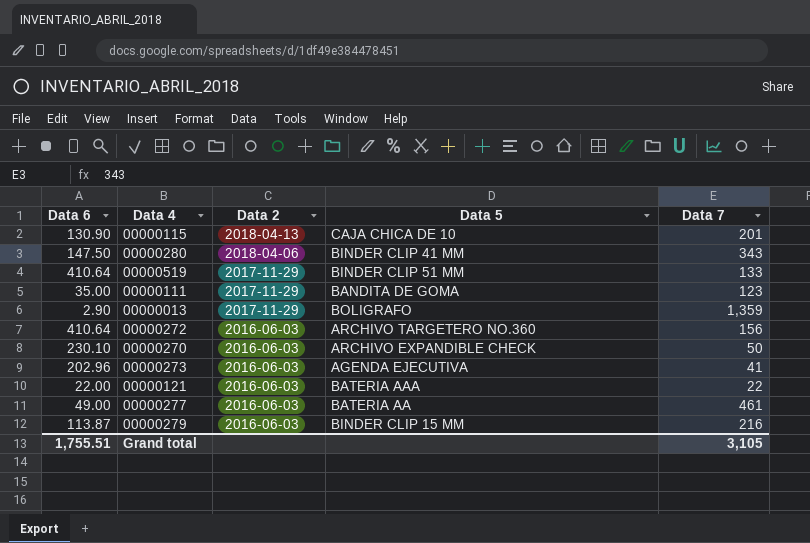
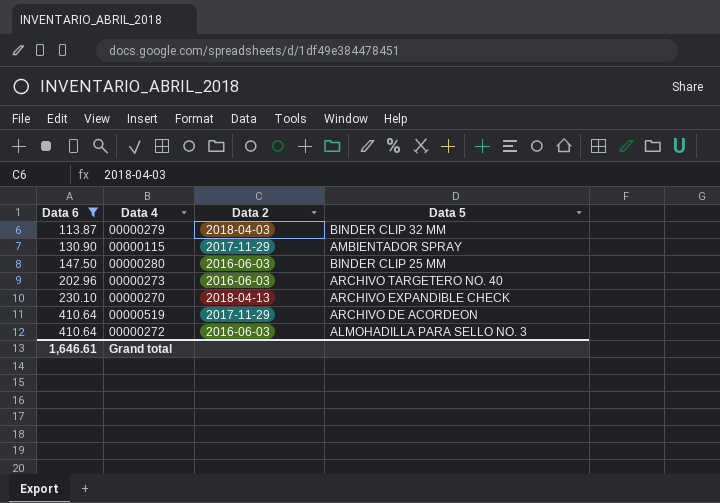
filter: none -> Data 6 >= 113.87
row order: Data 2 descending -> Data 6 ascending
column Data 7 | position: 5 -> none
00000279 | Data 2: 2016-06-03 -> 2018-04-03
00000279 | Data 5: BINDER CLIP 15 MM -> BINDER CLIP 32 MM
00000115 | Data 2: 2018-04-13 -> 2017-11-29
00000115 | Data 5: CAJA CHICA DE 10 -> AMBIENTADOR SPRAY
00000280 | Data 2: 2018-04-06 -> 2016-06-03
00000280 | Data 5: BINDER CLIP 41 MM -> BINDER CLIP 25 MM
00000273 | Data 5: AGENDA EJECUTIVA -> ARCHIVO TARGETERO NO. 40
00000270 | Data 2: 2016-06-03 -> 2018-04-13
00000519 | Data 5: BINDER CLIP 51 MM -> ARCHIVO DE ACORDEON
00000272 | Data 5: ARCHIVO TARGETERO NO.360 -> ALMOHADILLA PARA SELLO NO. 3
Grand total | Data 6: 1,755.51 -> 1,646.61

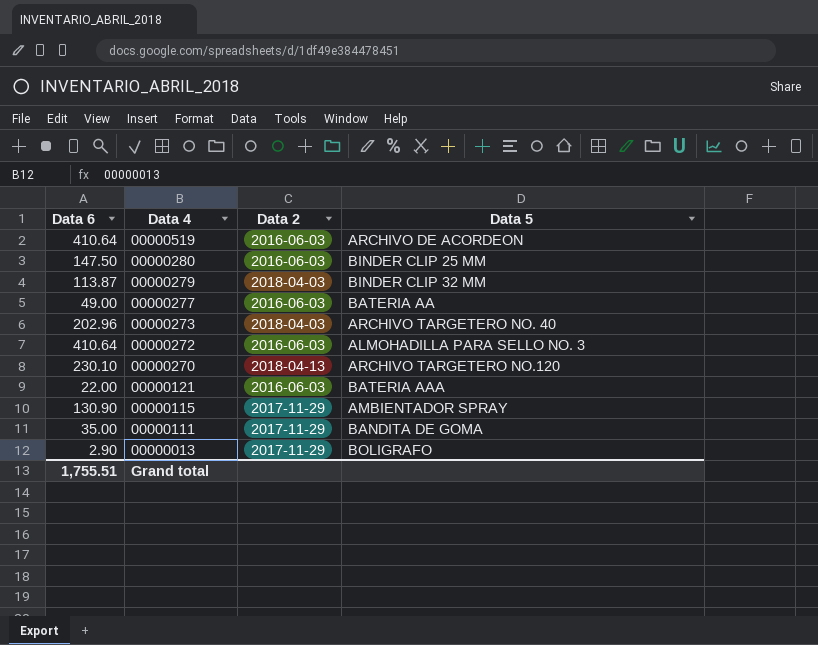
filter: Data 6 >= 113.87 -> none
row order: Data 6 ascending -> Data 4 descending
00000519 | Data 2: 2017-11-29 -> 2016-06-03
00000273 | Data 2: 2016-06-03 -> 2018-04-03
00000270 | Data 5: ARCHIVO EXPANDIBLE CHECK -> ARCHIVO TARGETERO NO.120
Grand total | Data 6: 1,646.61 -> 1,755.51

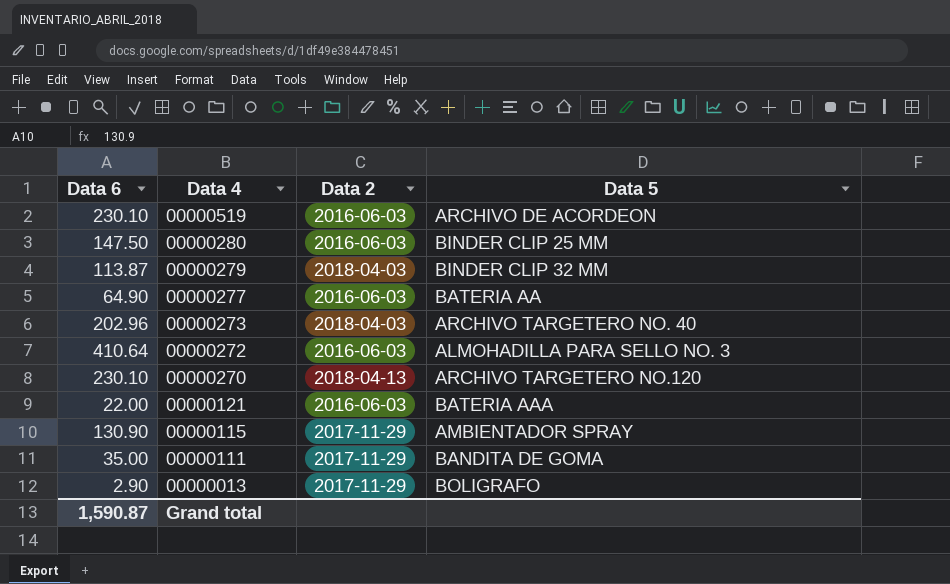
00000519 | Data 6: 410.64 -> 230.10
00000277 | Data 6: 49.00 -> 64.90
Grand total | Data 6: 1,755.51 -> 1,590.87

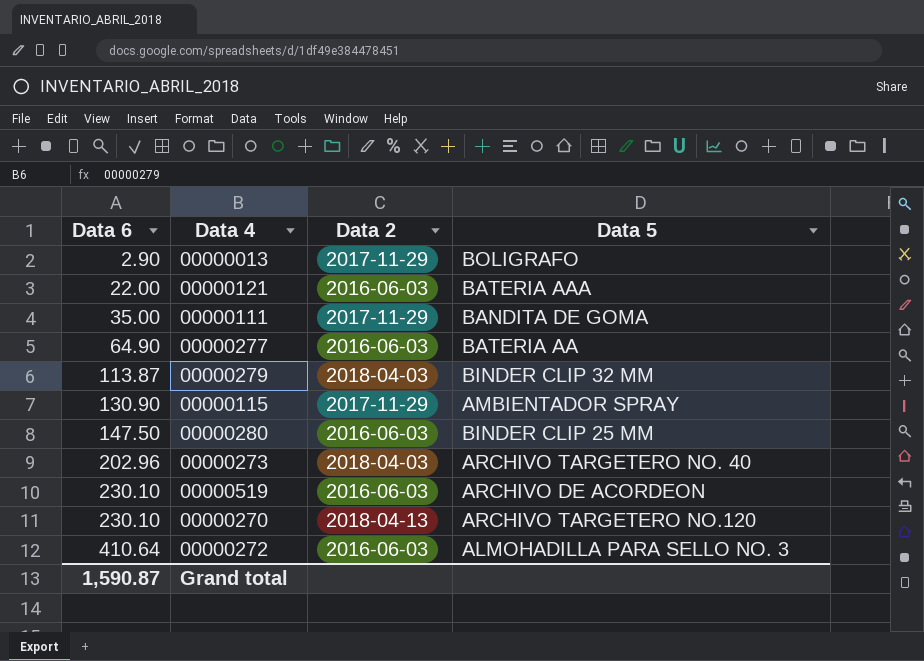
row order: Data 4 descending -> Data 6 ascending

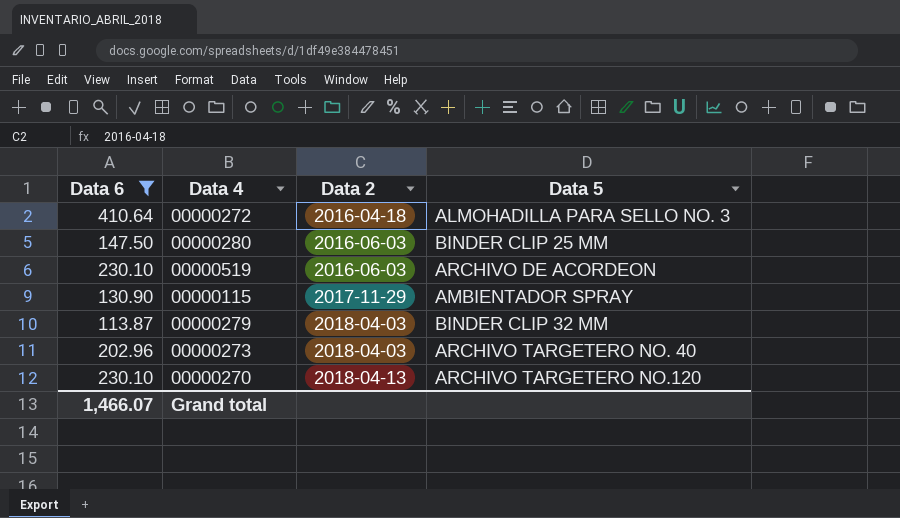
filter: none -> Data 6 >= 113.87
row order: Data 6 ascending -> Data 2 ascending
00000272 | Data 2: 2016-06-03 -> 2016-04-18
Grand total | Data 6: 1,590.87 -> 1,466.07

